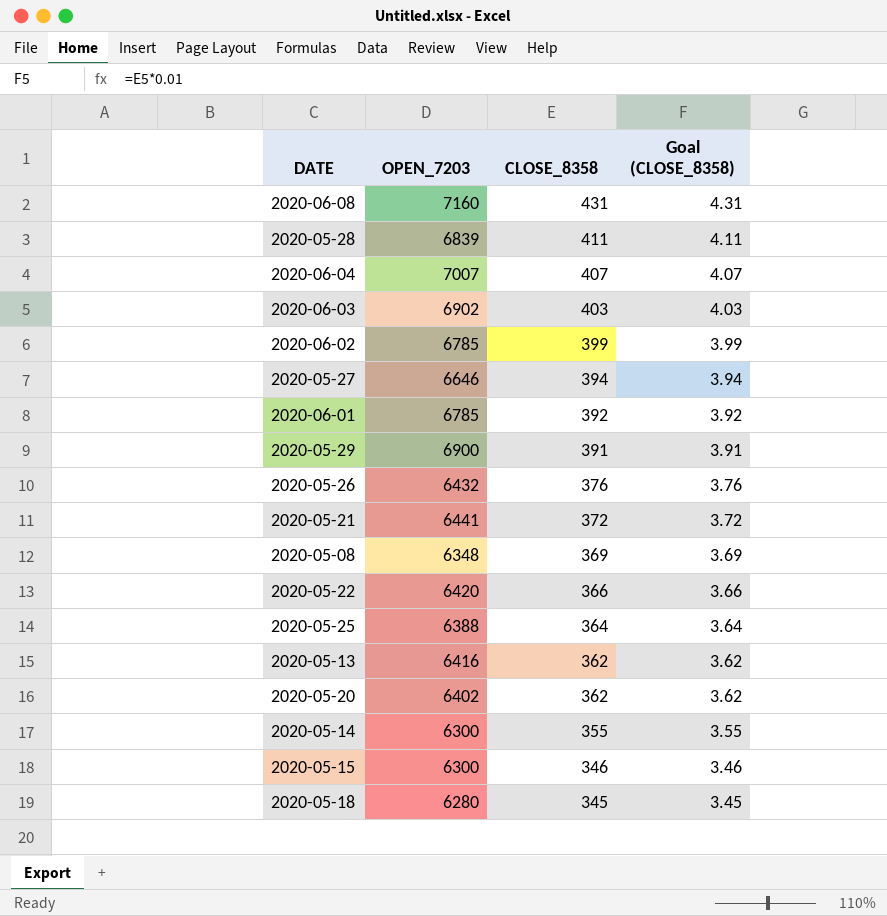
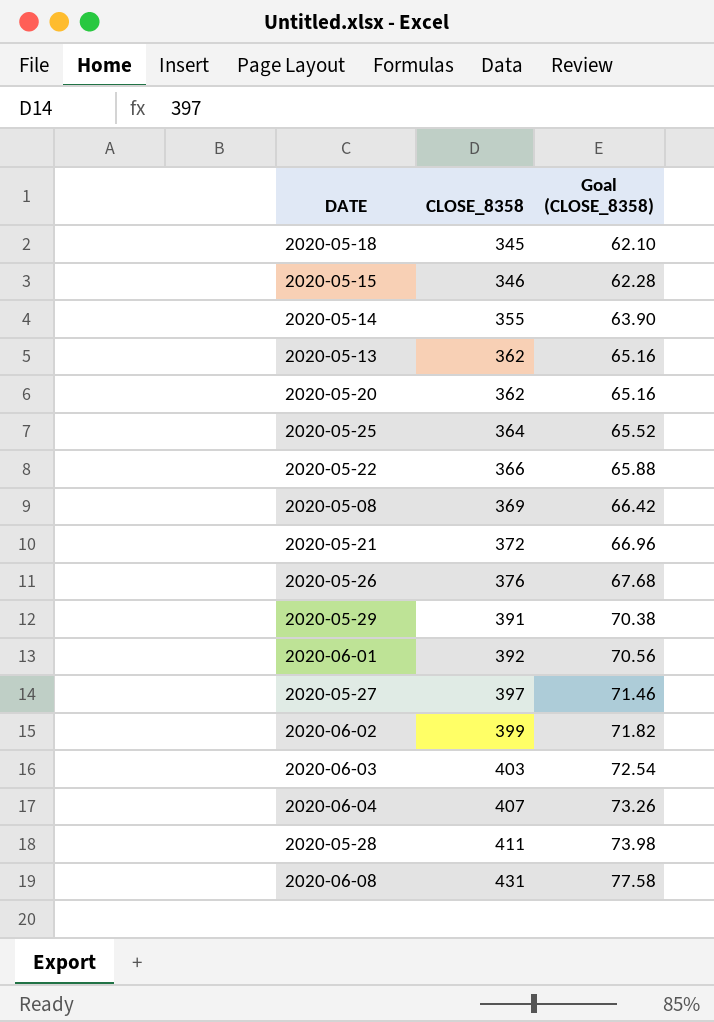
row order: CLOSE_8358 descending -> CLOSE_8358 ascending
column OPEN_7203 | position: 2 -> none
column Goal (CLOSE_8358) | formula: [CLOSE_8358] * 0.01 -> [CLOSE_8358] * 0.18
2020-05-27 | CLOSE_8358: 394 -> 397

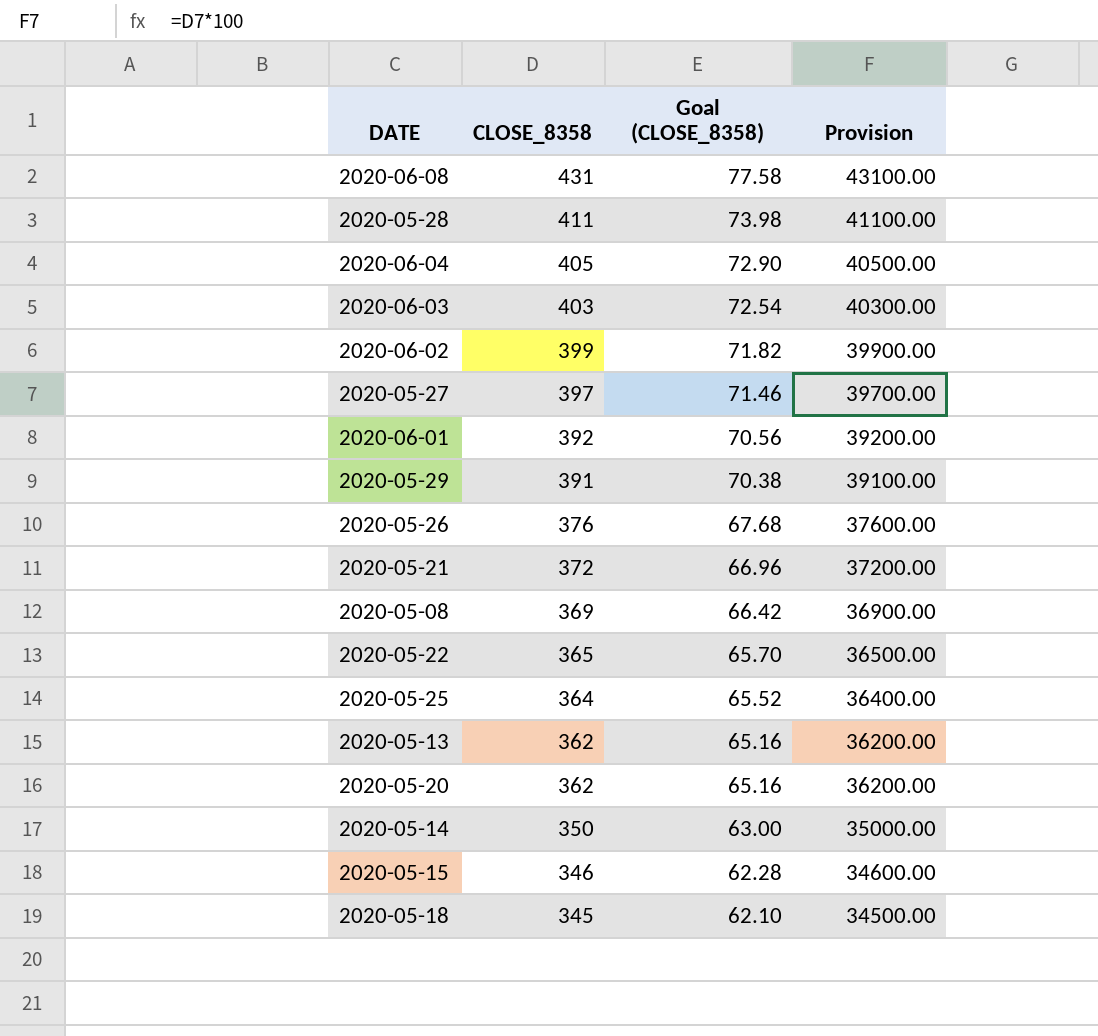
row order: CLOSE_8358 ascending -> CLOSE_8358 descending
column Provision | formula: none -> [CLOSE_8358] * 100
2020-06-04 | CLOSE_8358: 407 -> 405
2020-06-04 | Goal (CLOSE_8358): 73.26 -> 72.90
2020-05-22 | CLOSE_8358: 366 -> 365
2020-05-22 | Goal (CLOSE_8358): 65.88 -> 65.70
2020-05-14 | CLOSE_8358: 355 -> 350
2020-05-14 | Goal (CLOSE_8358): 63.90 -> 63.00

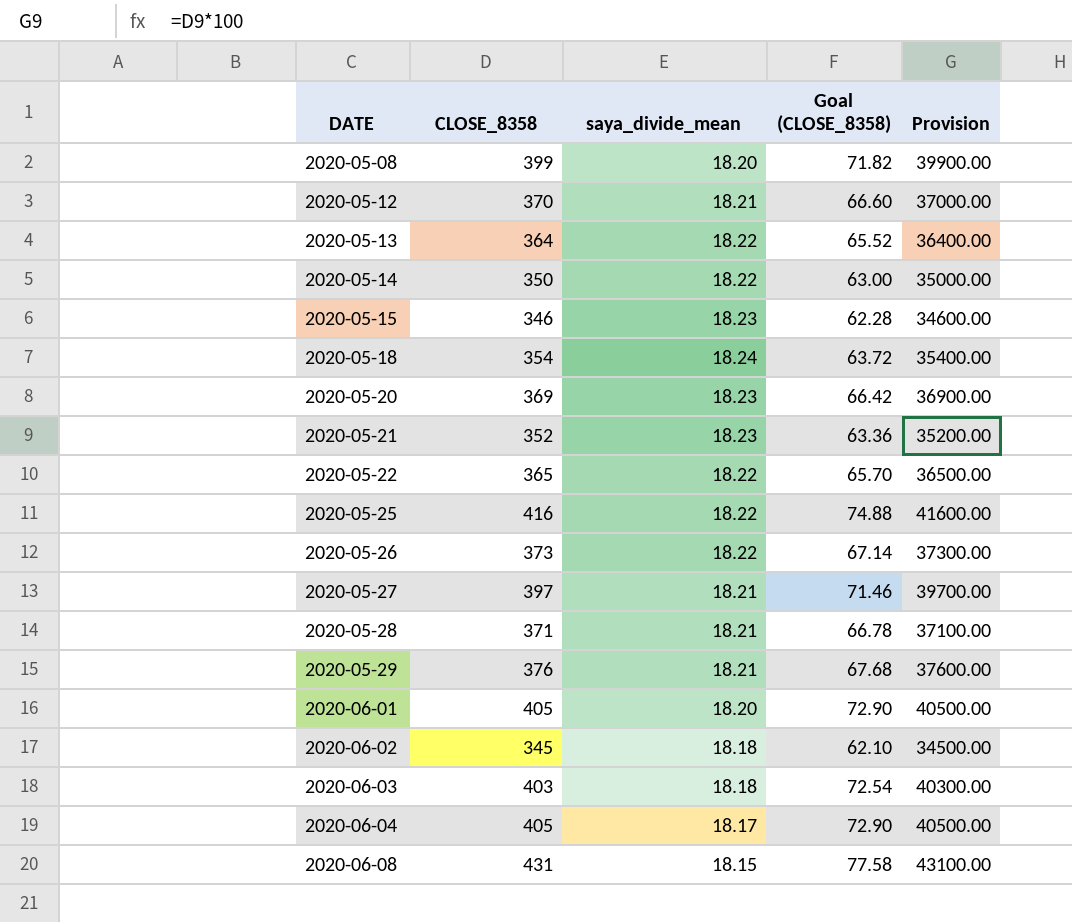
row order: CLOSE_8358 descending -> DATE ascending
column saya_divide_mean | position: none -> 3
2020-05-08 | CLOSE_8358: 369 -> 399
2020-05-08 | Goal (CLOSE_8358): 66.42 -> 71.82
2020-05-08 | Provision: 36900.00 -> 39900.00
row 2020-05-12: none -> 370 | 18.21 | 66.60 | 37000.00
2020-05-13 | CLOSE_8358: 362 -> 364
2020-05-13 | Goal (CLOSE_8358): 65.16 -> 65.52
2020-05-13 | Provision: 36200.00 -> 36400.00
2020-05-18 | CLOSE_8358: 345 -> 354
2020-05-18 | Goal (CLOSE_8358): 62.10 -> 63.72
2020-05-18 | Provision: 34500.00 -> 35400.00
2020-05-20 | CLOSE_8358: 362 -> 369
2020-05-20 | Goal (CLOSE_8358): 65.16 -> 66.42
2020-05-20 | Provision: 36200.00 -> 36900.00
2020-05-21 | CLOSE_8358: 372 -> 352
2020-05-21 | Goal (CLOSE_8358): 66.96 -> 63.36
2020-05-21 | Provision: 37200.00 -> 35200.00
2020-05-25 | CLOSE_8358: 364 -> 416
2020-05-25 | Goal (CLOSE_8358): 65.52 -> 74.88
2020-05-25 | Provision: 36400.00 -> 41600.00
2020-05-26 | CLOSE_8358: 376 -> 373
2020-05-26 | Goal (CLOSE_8358): 67.68 -> 67.14
2020-05-26 | Provision: 37600.00 -> 37300.00
2020-05-28 | CLOSE_8358: 411 -> 371
2020-05-28 | Goal (CLOSE_8358): 73.98 -> 66.78
2020-05-28 | Provision: 41100.00 -> 37100.00
2020-05-29 | CLOSE_8358: 391 -> 376
2020-05-29 | Goal (CLOSE_8358): 70.38 -> 67.68
2020-05-29 | Provision: 39100.00 -> 37600.00
2020-06-01 | CLOSE_8358: 392 -> 405
2020-06-01 | Goal (CLOSE_8358): 70.56 -> 72.90
2020-06-01 | Provision: 39200.00 -> 40500.00
2020-06-02 | CLOSE_8358: 399 -> 345
2020-06-02 | Goal (CLOSE_8358): 71.82 -> 62.10
2020-06-02 | Provision: 39900.00 -> 34500.00

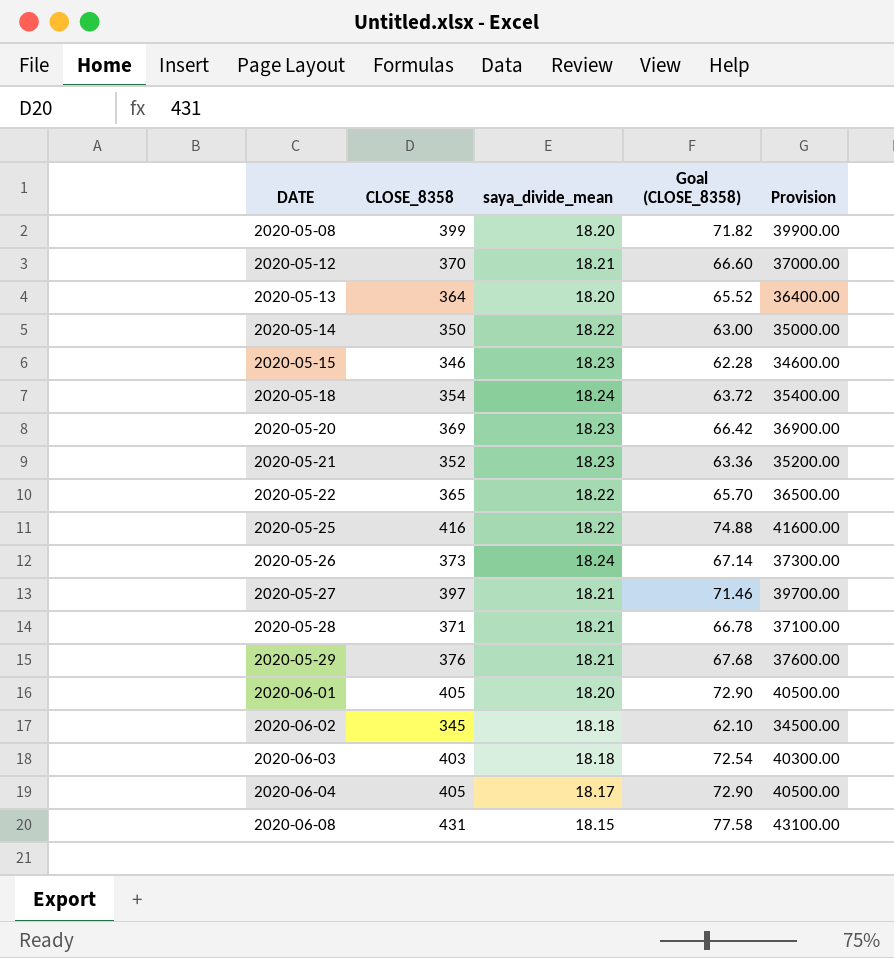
2020-05-13 | saya_divide_mean: 18.22 -> 18.20
2020-05-26 | saya_divide_mean: 18.22 -> 18.24

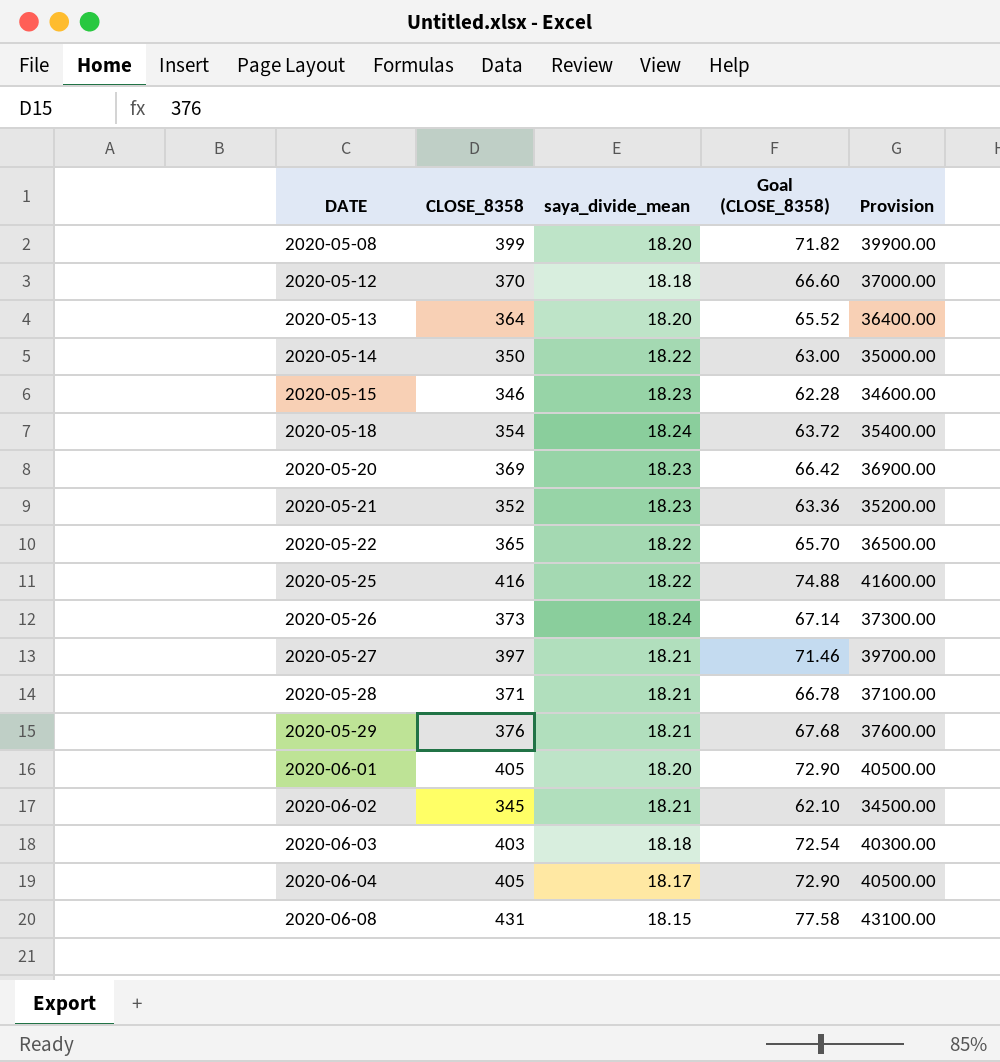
2020-05-12 | saya_divide_mean: 18.21 -> 18.18
2020-06-02 | saya_divide_mean: 18.18 -> 18.21

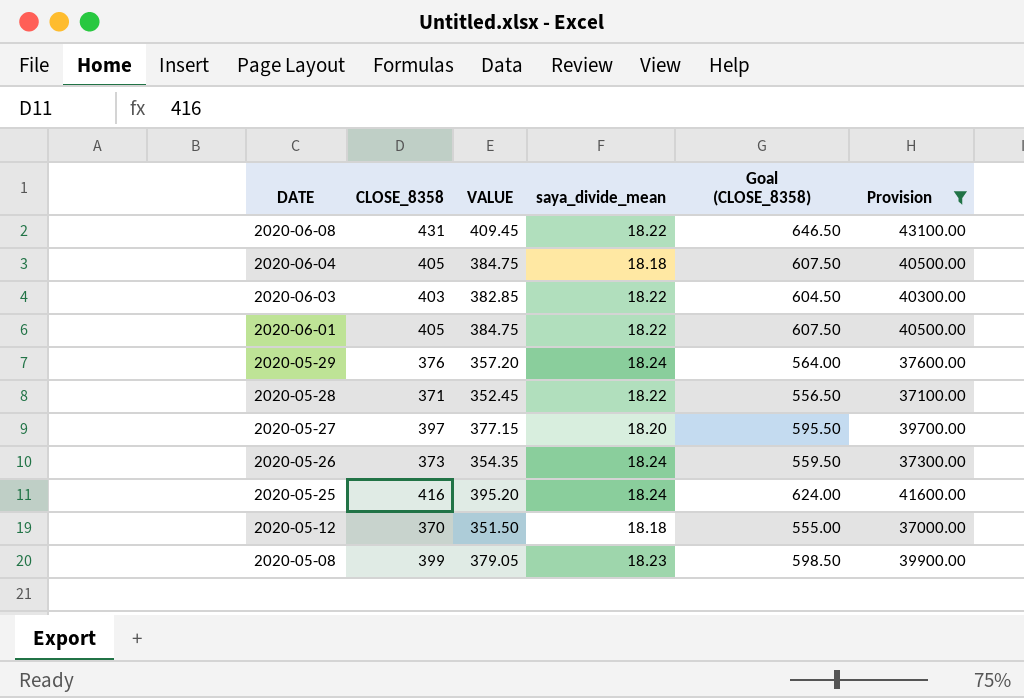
filter: none -> Provision >= 37000.00
row order: DATE ascending -> DATE descending
column VALUE | formula: none -> [CLOSE_8358] * 0.95
column Goal (CLOSE_8358) | formula: [CLOSE_8358] * 0.18 -> [CLOSE_8358] * 1.5
2020-06-08 | saya_divide_mean: 18.15 -> 18.22
2020-06-04 | saya_divide_mean: 18.17 -> 18.18
2020-06-03 | saya_divide_mean: 18.18 -> 18.22
2020-06-01 | saya_divide_mean: 18.20 -> 18.22
2020-05-29 | saya_divide_mean: 18.21 -> 18.24
2020-05-28 | saya_divide_mean: 18.21 -> 18.22
2020-05-27 | saya_divide_mean: 18.21 -> 18.20
2020-05-25 | saya_divide_mean: 18.22 -> 18.24
2020-05-08 | saya_divide_mean: 18.20 -> 18.23

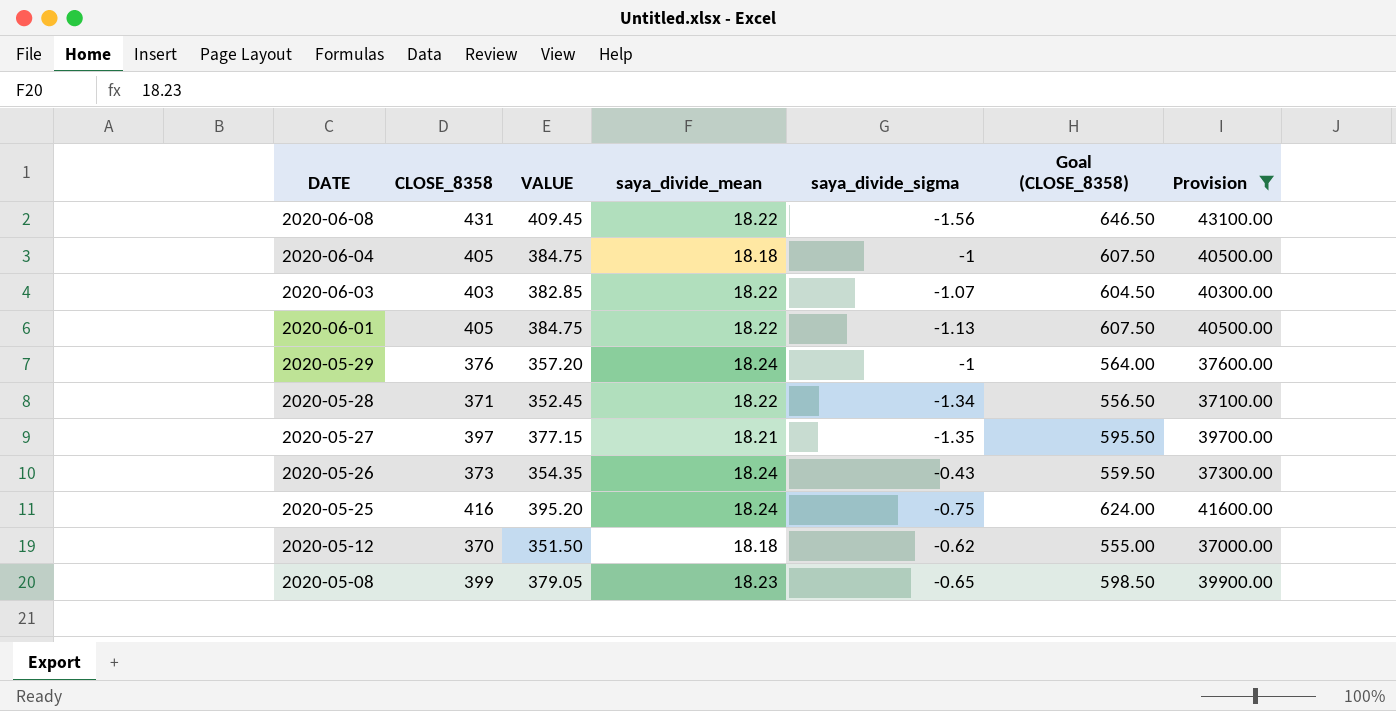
column saya_divide_sigma | position: none -> 5
2020-05-27 | saya_divide_mean: 18.20 -> 18.21

